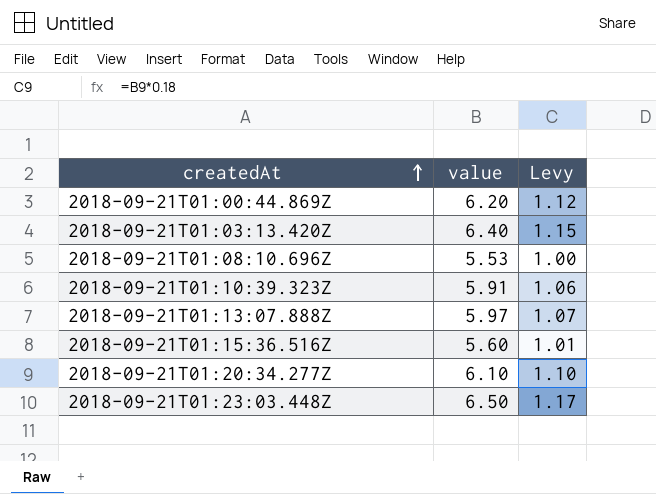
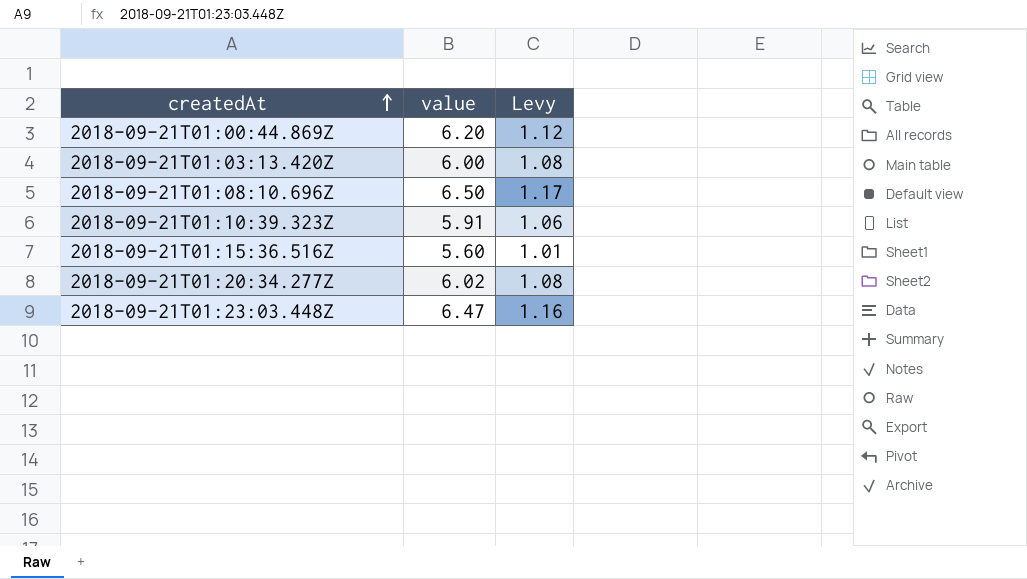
row 2018-09-21T01:13:07.888Z: 5.97 | 1.07 -> none
2018-09-21T01:03:13.420Z | value: 6.40 -> 6.00
2018-09-21T01:03:13.420Z | Levy: 1.15 -> 1.08
2018-09-21T01:08:10.696Z | value: 5.53 -> 6.50
2018-09-21T01:08:10.696Z | Levy: 1.00 -> 1.17
2018-09-21T01:20:34.277Z | value: 6.10 -> 6.02
2018-09-21T01:20:34.277Z | Levy: 1.10 -> 1.08
2018-09-21T01:23:03.448Z | value: 6.50 -> 6.47
2018-09-21T01:23:03.448Z | Levy: 1.17 -> 1.16

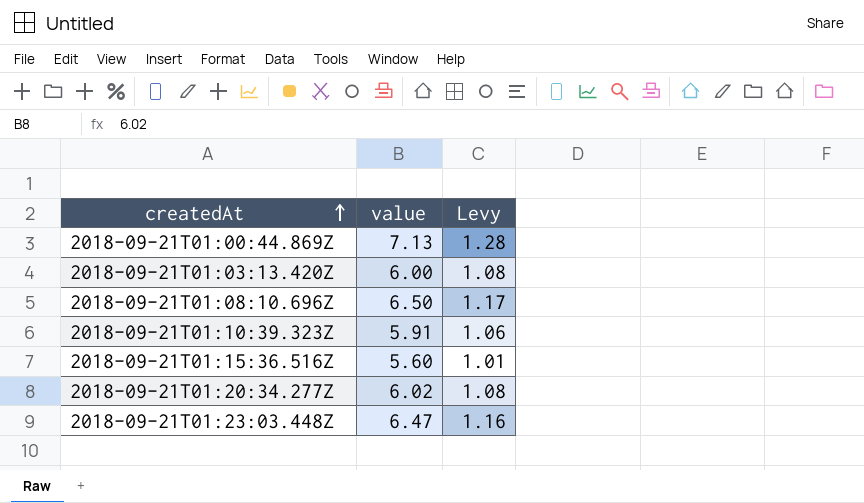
2018-09-21T01:00:44.869Z | value: 6.20 -> 7.13
2018-09-21T01:00:44.869Z | Levy: 1.12 -> 1.28

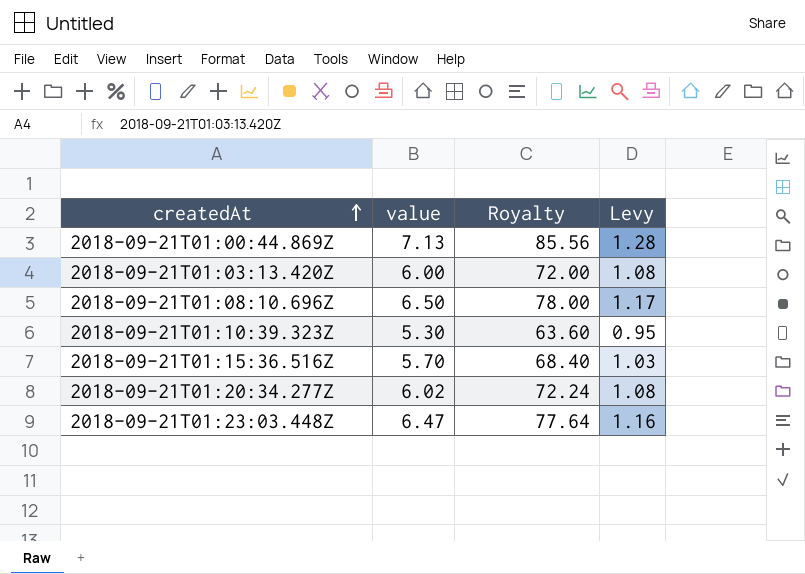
column Royalty | formula: none -> [value] * 12
2018-09-21T01:10:39.323Z | value: 5.91 -> 5.30
2018-09-21T01:10:39.323Z | Levy: 1.06 -> 0.95
2018-09-21T01:15:36.516Z | value: 5.60 -> 5.70
2018-09-21T01:15:36.516Z | Levy: 1.01 -> 1.03

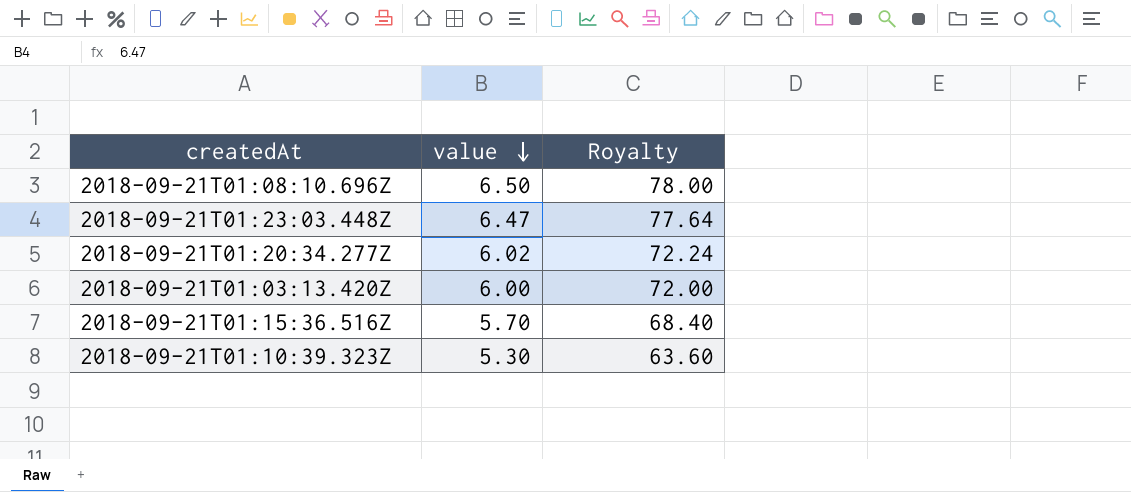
row order: createdAt ascending -> value descending
column Levy | formula: [value] * 0.18 -> none
row 2018-09-21T01:00:44.869Z: 7.13 | 85.56 | 1.28 -> none

